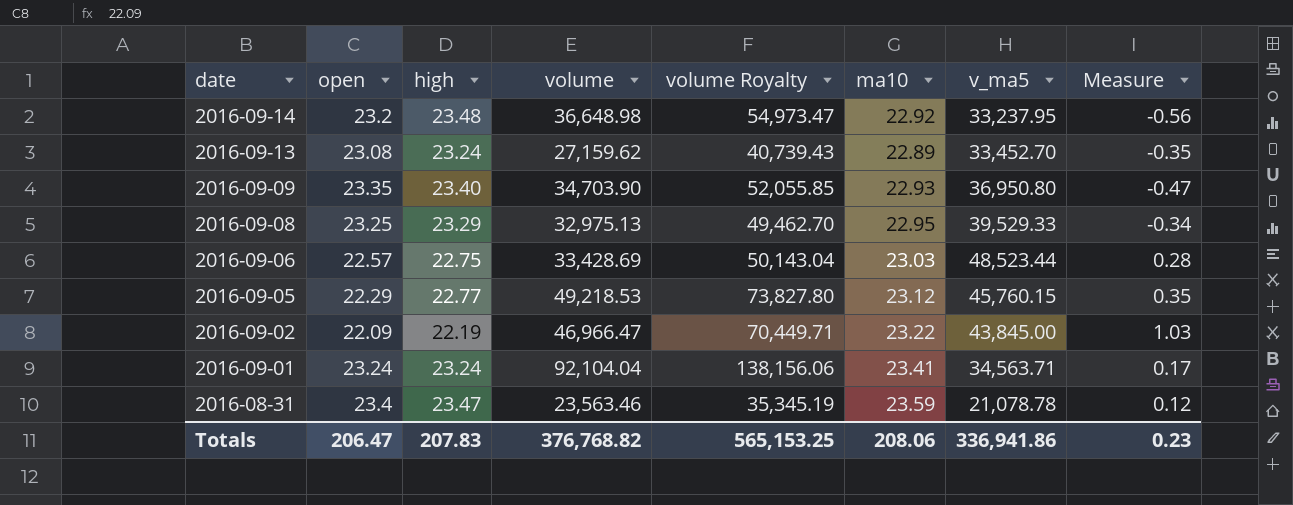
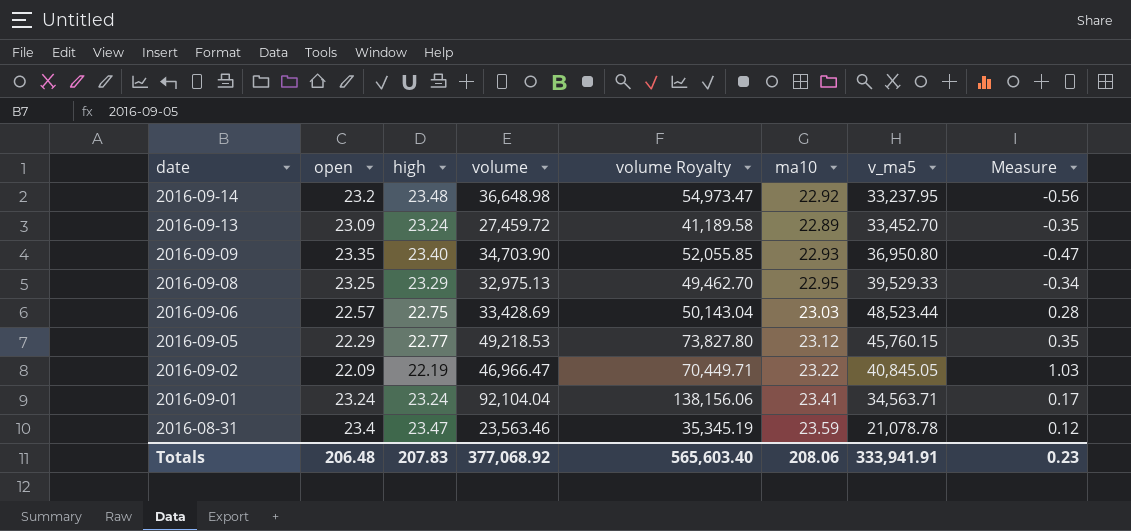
2016-09-13 | open: 23.08 -> 23.09
2016-09-13 | volume: 27,159.62 -> 27,459.72
2016-09-13 | volume Royalty: 40,739.43 -> 41,189.58
2016-09-02 | v_ma5: 43,845.00 -> 40,845.05
Totals | open: 206.47 -> 206.48
Totals | volume: 376,768.82 -> 377,068.92
Totals | volume Royalty: 565,153.25 -> 565,603.40
Totals | v_ma5: 336,941.86 -> 333,941.91

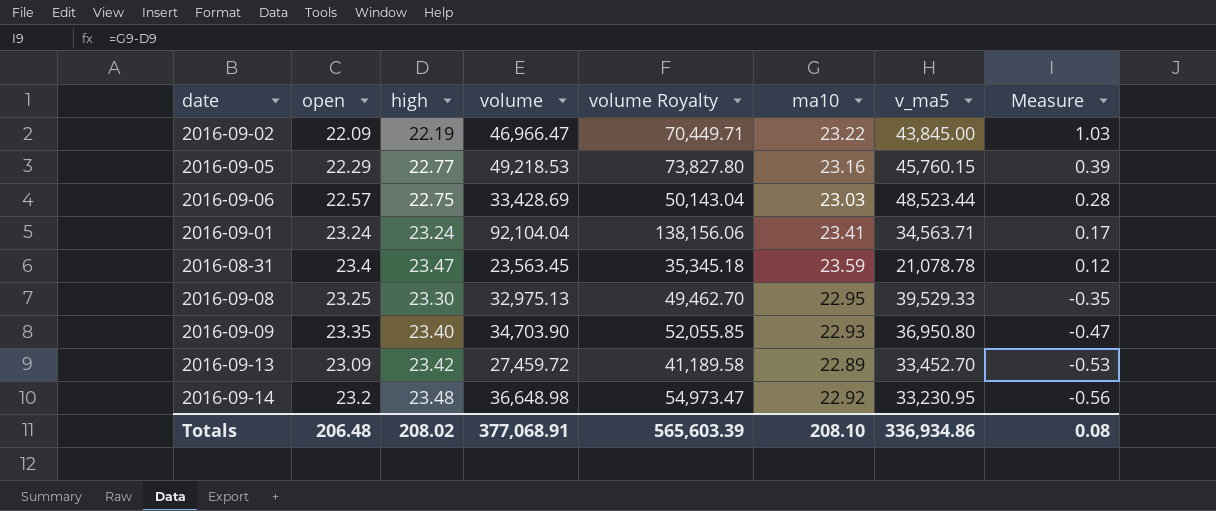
row order: date descending -> Measure descending
2016-09-02 | v_ma5: 40,845.05 -> 43,845.00
2016-09-05 | ma10: 23.12 -> 23.16
2016-09-05 | Measure: 0.35 -> 0.39
2016-08-31 | volume: 23,563.46 -> 23,563.45
2016-08-31 | volume Royalty: 35,345.19 -> 35,345.18
2016-09-08 | high: 23.29 -> 23.30
2016-09-08 | Measure: -0.34 -> -0.35
2016-09-13 | high: 23.24 -> 23.42
2016-09-13 | Measure: -0.35 -> -0.53
2016-09-14 | v_ma5: 33,237.95 -> 33,230.95
Totals | high: 207.83 -> 208.02
Totals | volume: 377,068.92 -> 377,068.91
Totals | volume Royalty: 565,603.40 -> 565,603.39
Totals | ma10: 208.06 -> 208.10
Totals | v_ma5: 333,941.91 -> 336,934.86
Totals | Measure: 0.23 -> 0.08

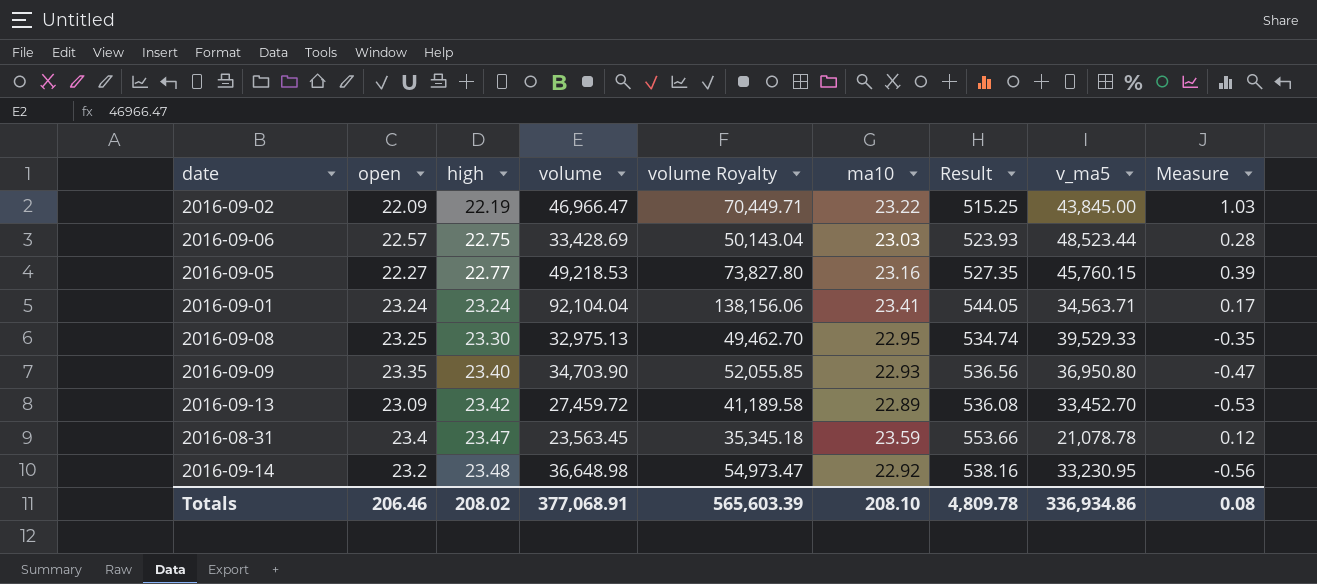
row order: Measure descending -> high ascending
column Result | formula: none -> [high] * [ma10]
2016-09-05 | open: 22.29 -> 22.27
Totals | open: 206.48 -> 206.46

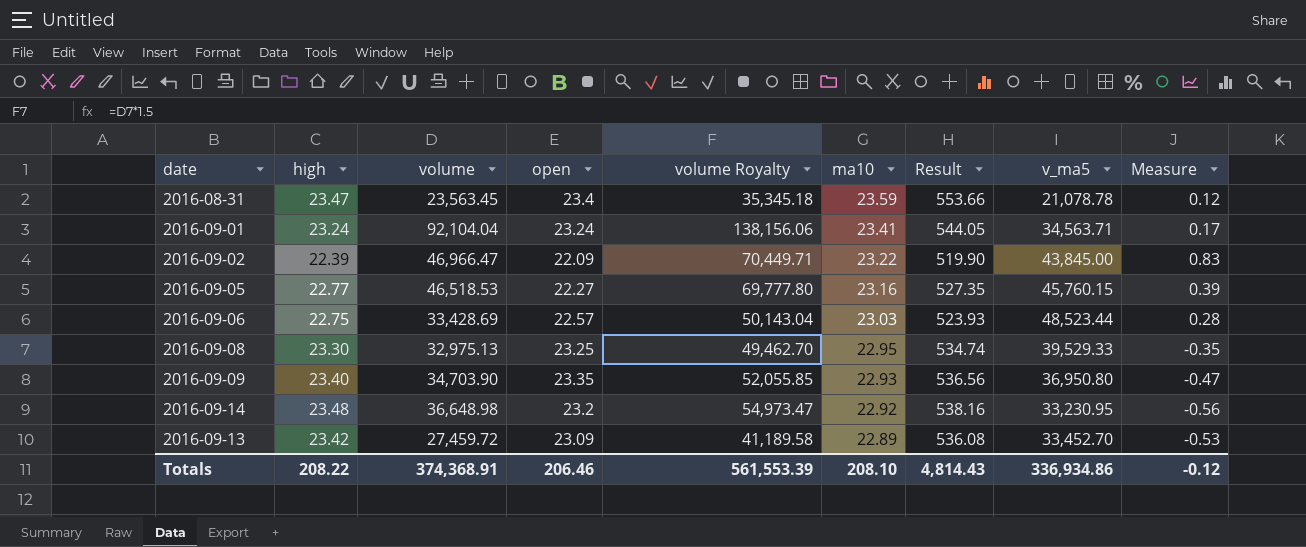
row order: high ascending -> ma10 descending
column open | position: 2 -> 4
2016-09-02 | high: 22.19 -> 22.39
2016-09-02 | Result: 515.25 -> 519.90
2016-09-02 | Measure: 1.03 -> 0.83
2016-09-05 | volume: 49,218.53 -> 46,518.53
2016-09-05 | volume Royalty: 73,827.80 -> 69,777.80
Totals | high: 208.02 -> 208.22
Totals | volume: 377,068.91 -> 374,368.91
Totals | volume Royalty: 565,603.39 -> 561,553.39
Totals | Result: 4,809.78 -> 4,814.43
Totals | Measure: 0.08 -> -0.12

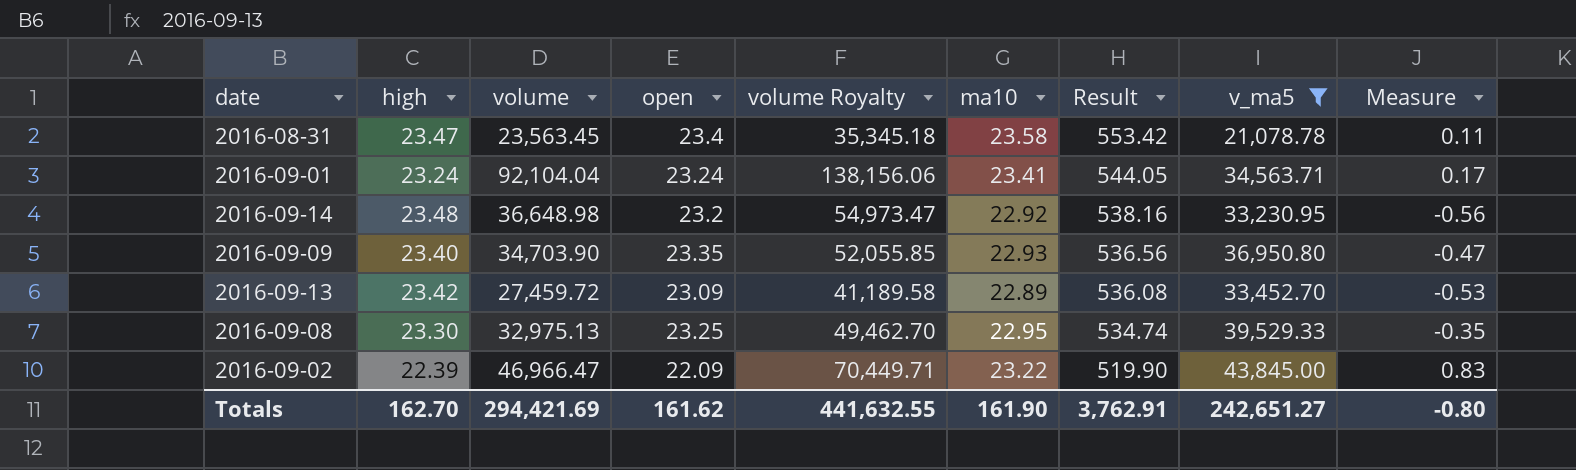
filter: none -> v_ma5 <= 43,845.00
row order: ma10 descending -> Result descending
2016-08-31 | ma10: 23.59 -> 23.58
2016-08-31 | Result: 553.66 -> 553.42
2016-08-31 | Measure: 0.12 -> 0.11
Totals | high: 208.22 -> 162.70
Totals | volume: 374,368.91 -> 294,421.69
Totals | open: 206.46 -> 161.62
Totals | volume Royalty: 561,553.39 -> 441,632.55
Totals | ma10: 208.10 -> 161.90
Totals | Result: 4,814.43 -> 3,762.91
Totals | v_ma5: 336,934.86 -> 242,651.27
Totals | Measure: -0.12 -> -0.80

